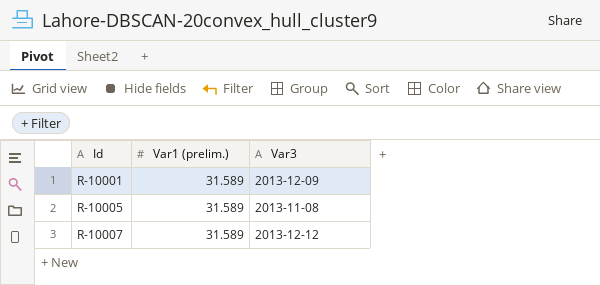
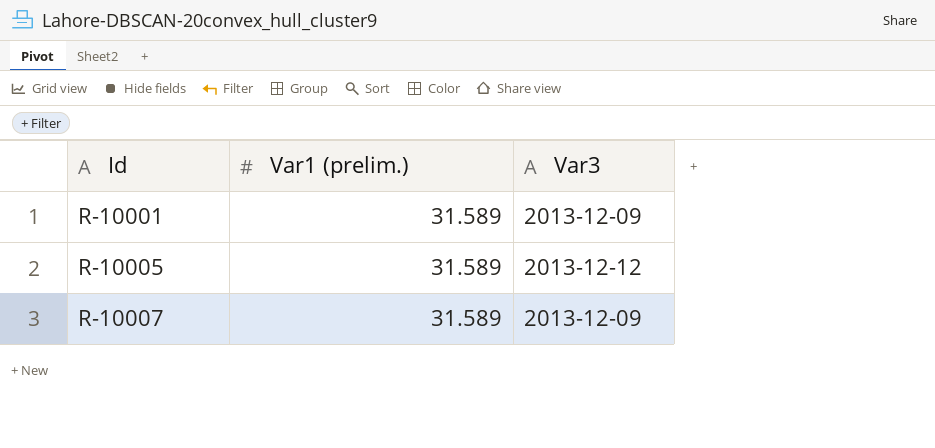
R-10005 | Var3: 2013-11-08 -> 2013-12-12
R-10007 | Var3: 2013-12-12 -> 2013-12-09

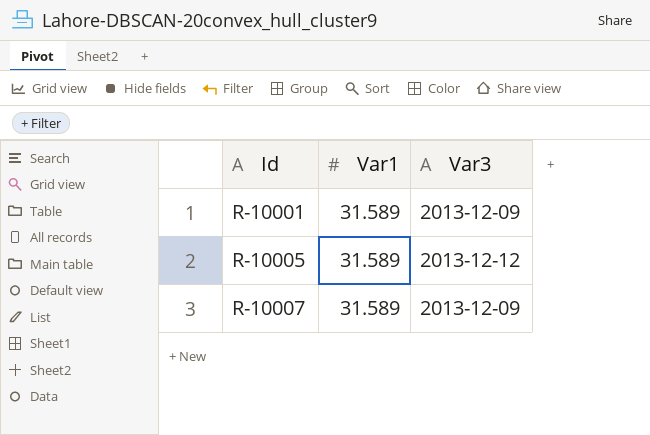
column name: Var1 (prelim.) -> Var1

